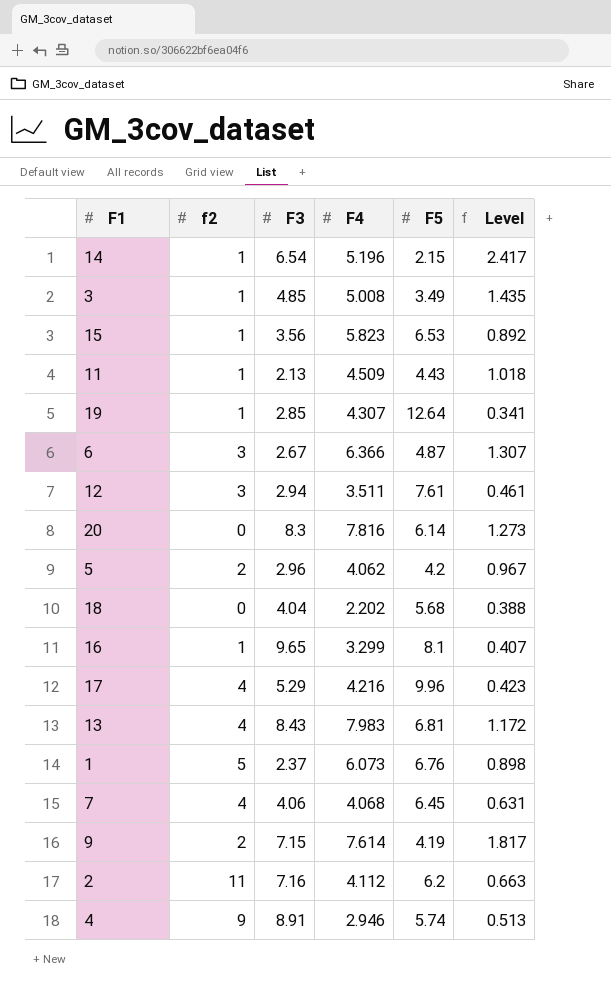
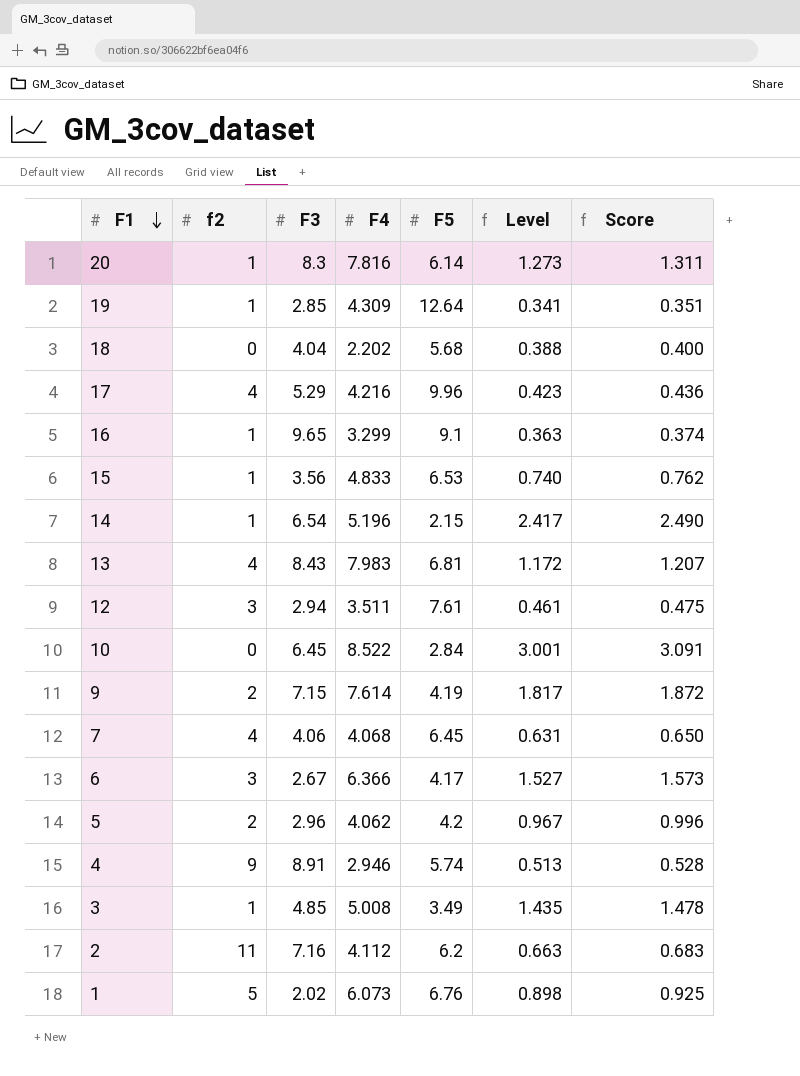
row order: none -> F1 descending
column Score | formula: none -> [Level] * 1.03
row 11: 1 | 2.13 | 4.509 | 4.43 | 1.018 -> none
20 | f2: 0 -> 1
19 | F4: 4.307 -> 4.309
16 | F5: 8.1 -> 9.1
16 | Level: 0.407 -> 0.363
15 | F4: 5.823 -> 4.833
15 | Level: 0.892 -> 0.740
row 10: none -> 0 | 6.45 | 8.522 | 2.84 | 3.001 | 3.091
6 | F5: 4.87 -> 4.17
6 | Level: 1.307 -> 1.527
1 | F3: 2.37 -> 2.02

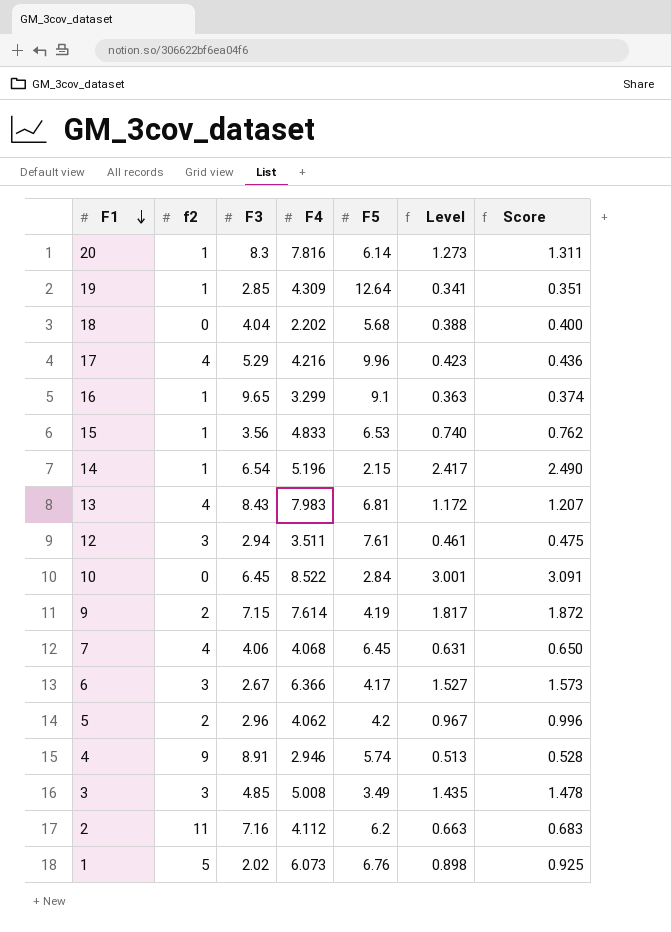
3 | f2: 1 -> 3

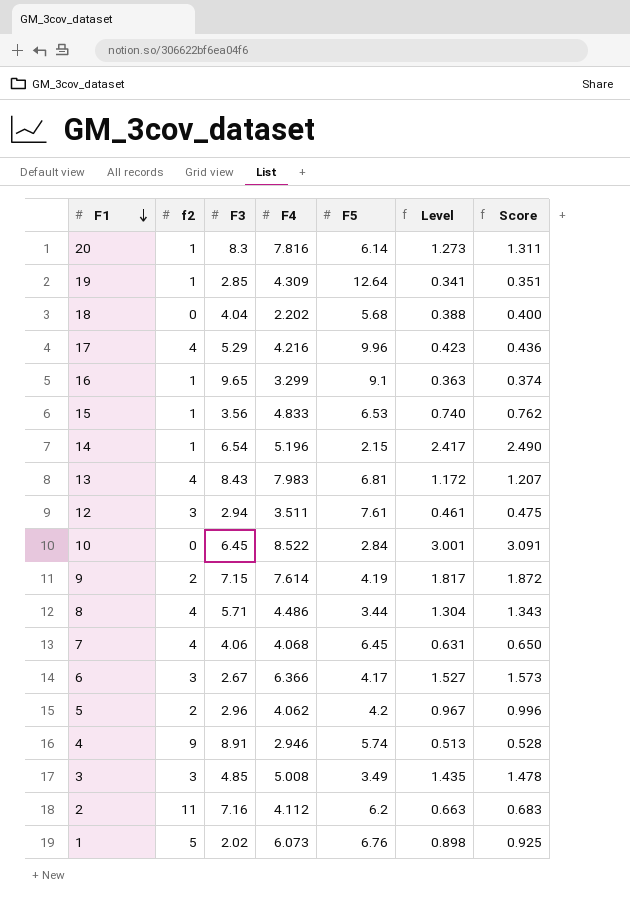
row 8: none -> 4 | 5.71 | 4.486 | 3.44 | 1.304 | 1.343

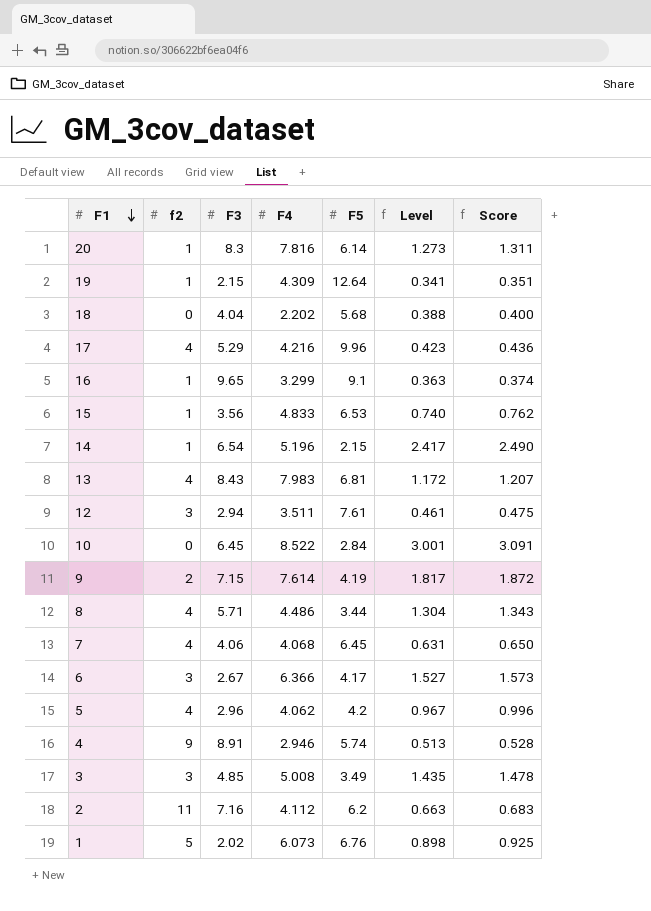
19 | F3: 2.85 -> 2.15
5 | f2: 2 -> 4

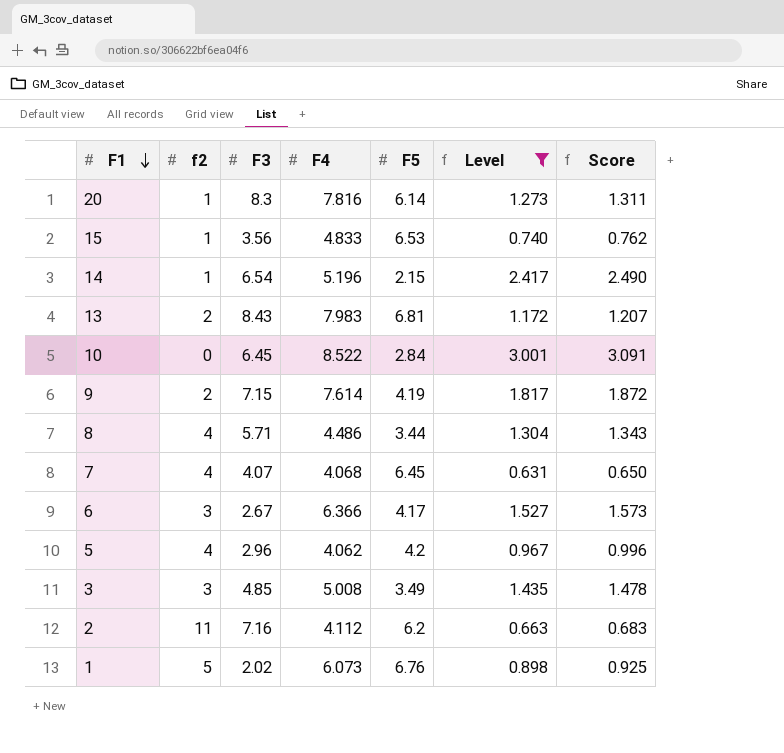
filter: none -> Level >= 0.631
13 | f2: 4 -> 2
7 | F3: 4.06 -> 4.07

